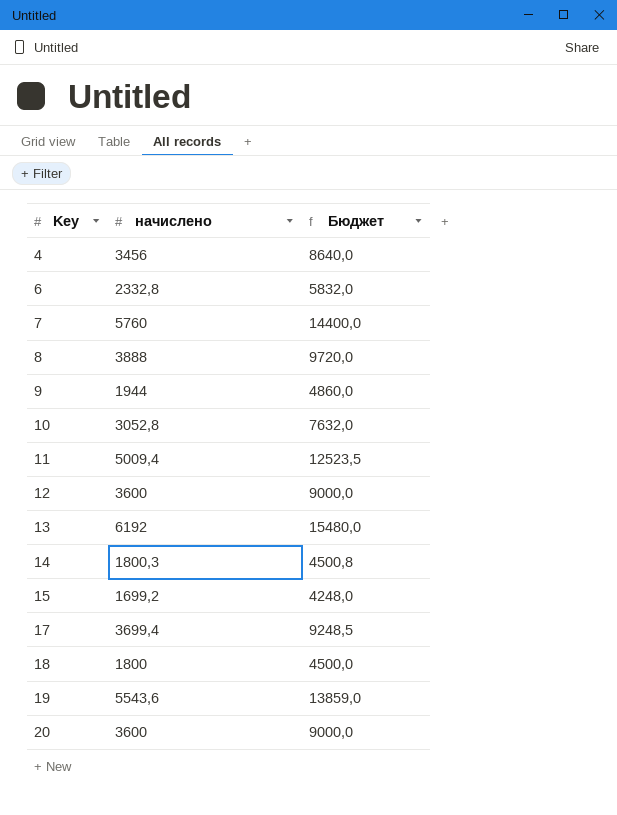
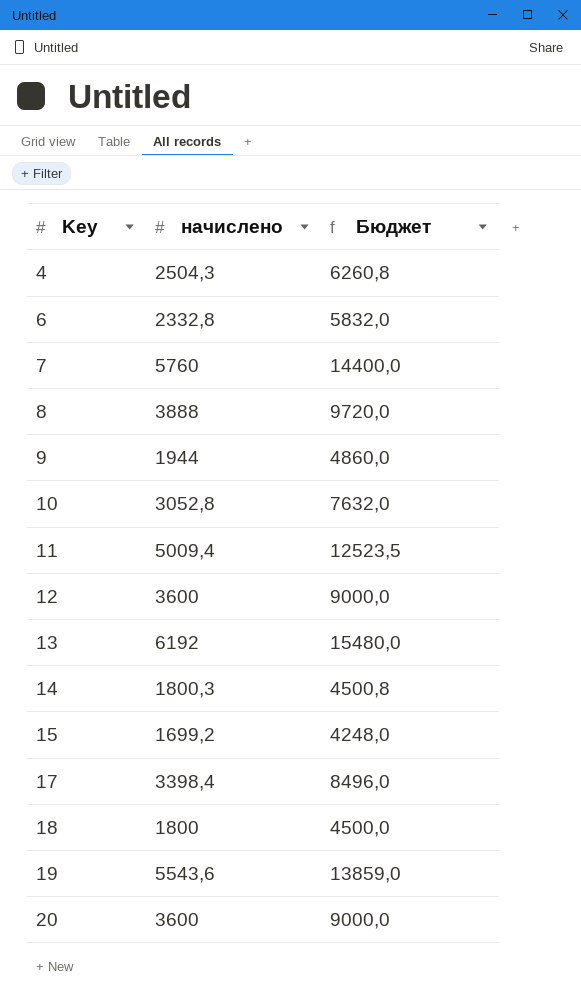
4 | начислено: 3456 -> 2504,3
4 | Бюджет: 8640,0 -> 6260,8
17 | начислено: 3699,4 -> 3398,4
17 | Бюджет: 9248,5 -> 8496,0

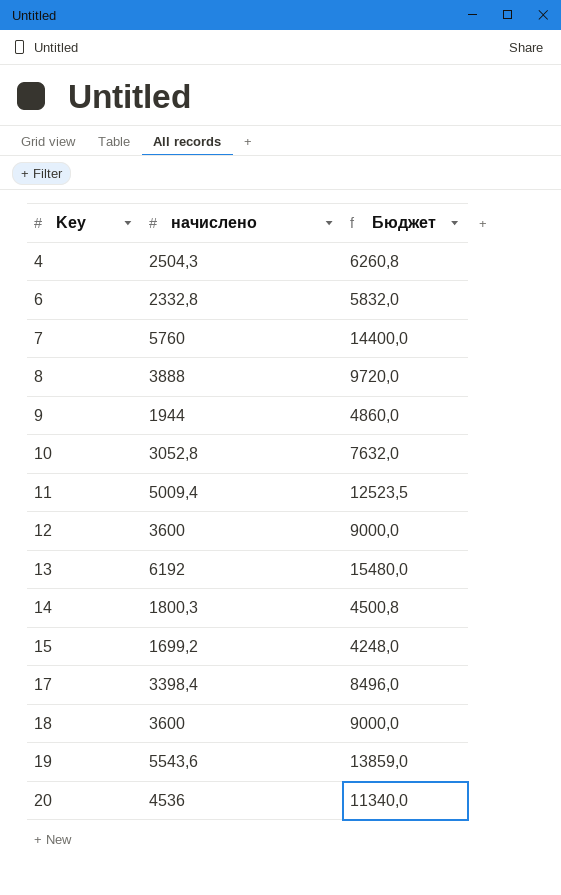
18 | начислено: 1800 -> 3600
18 | Бюджет: 4500,0 -> 9000,0
20 | начислено: 3600 -> 4536
20 | Бюджет: 9000,0 -> 11340,0

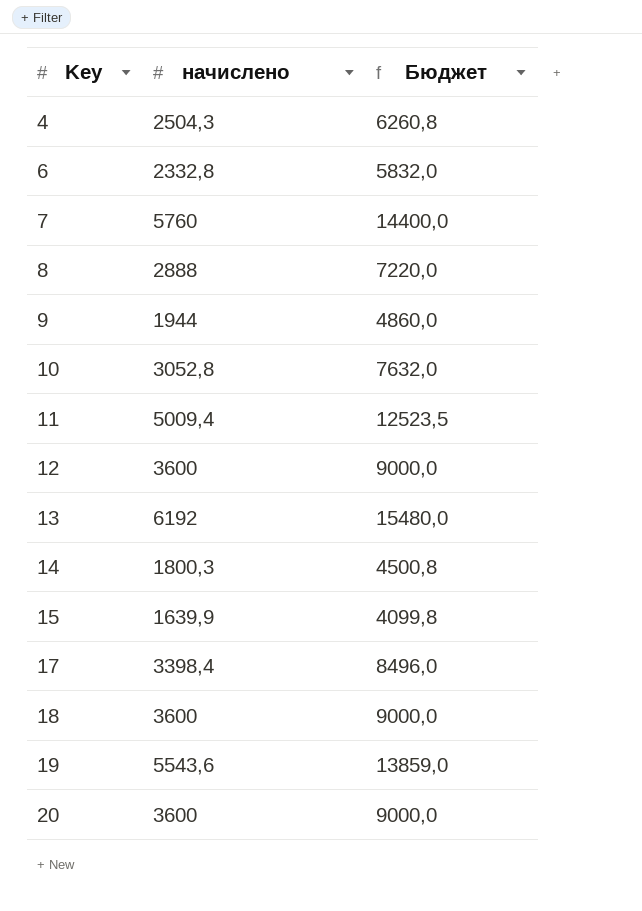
8 | начислено: 3888 -> 2888
8 | Бюджет: 9720,0 -> 7220,0
15 | начислено: 1699,2 -> 1639,9
15 | Бюджет: 4248,0 -> 4099,8
20 | начислено: 4536 -> 3600
20 | Бюджет: 11340,0 -> 9000,0

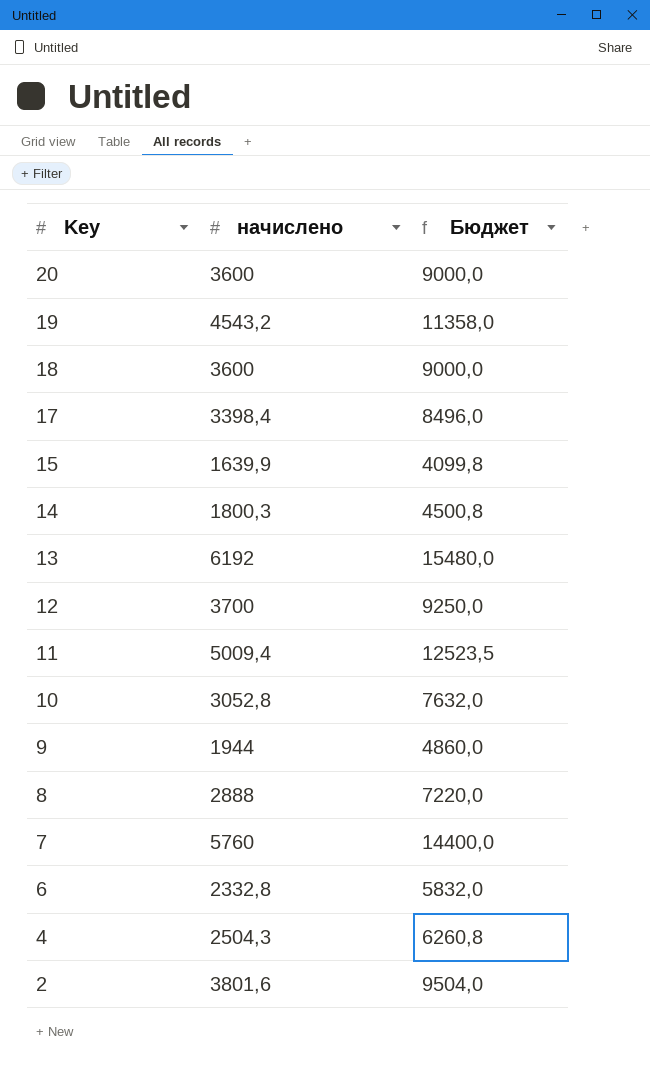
row order: Key ascending -> Key descending
19 | начислено: 5543,6 -> 4543,2
19 | Бюджет: 13859,0 -> 11358,0
12 | начислено: 3600 -> 3700
12 | Бюджет: 9000,0 -> 9250,0
row 2: none -> 3801,6 | 9504,0

